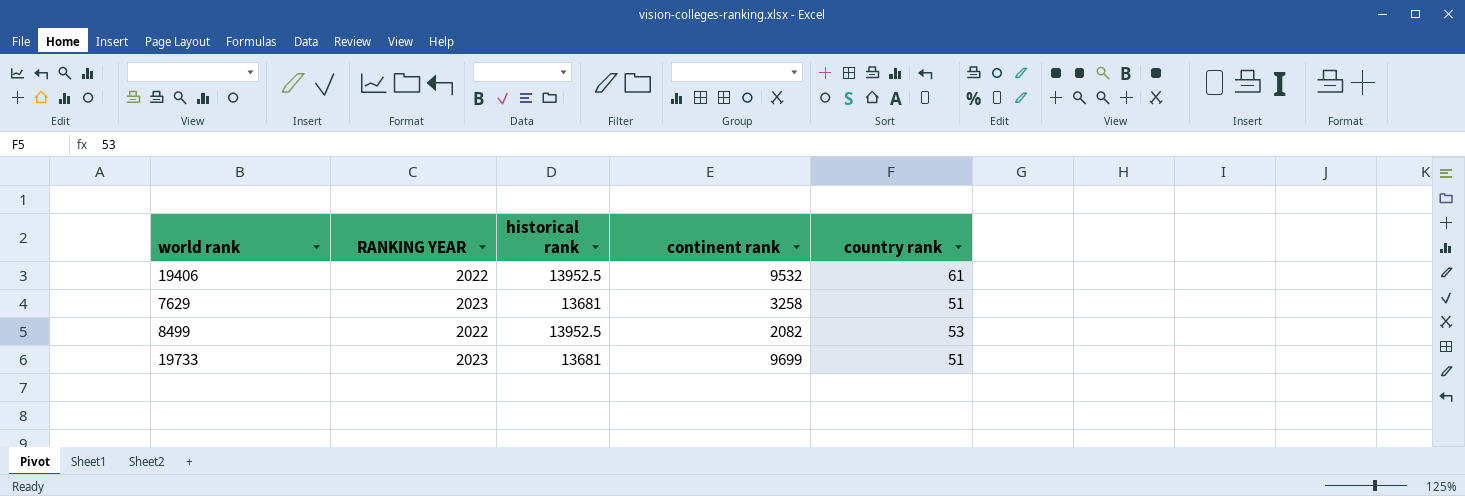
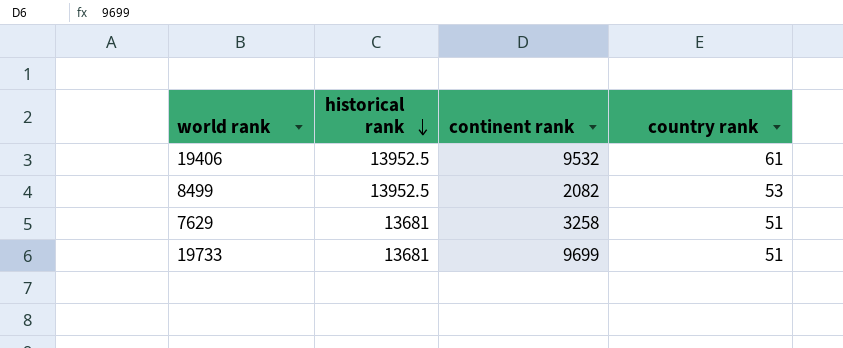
row order: none -> historical rank descending
column RANKING YEAR | position: 2 -> none

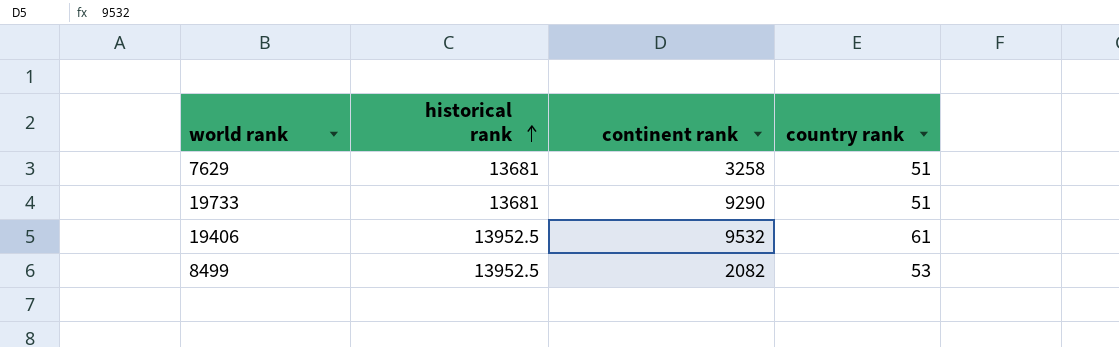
row order: historical rank descending -> historical rank ascending
19733 | continent rank: 9699 -> 9290

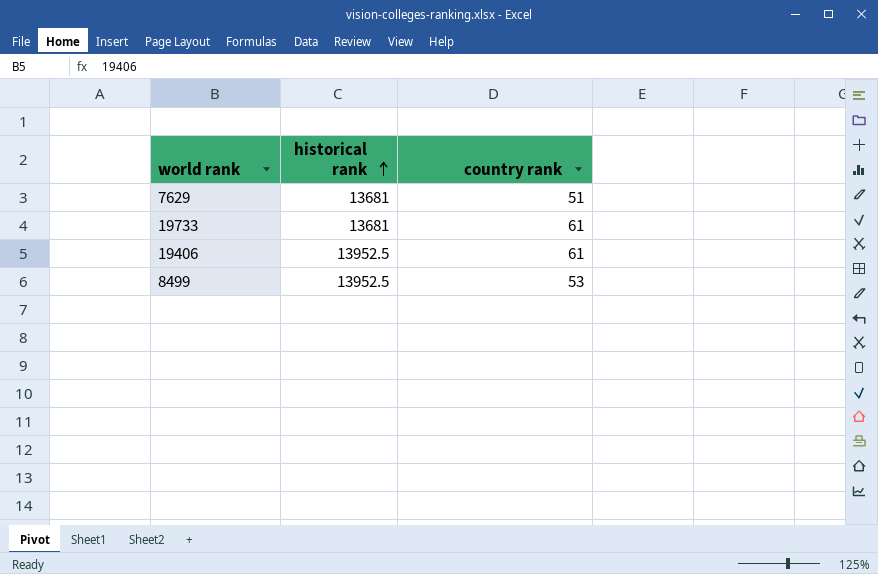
column continent rank | position: 3 -> none
19733 | country rank: 51 -> 61

